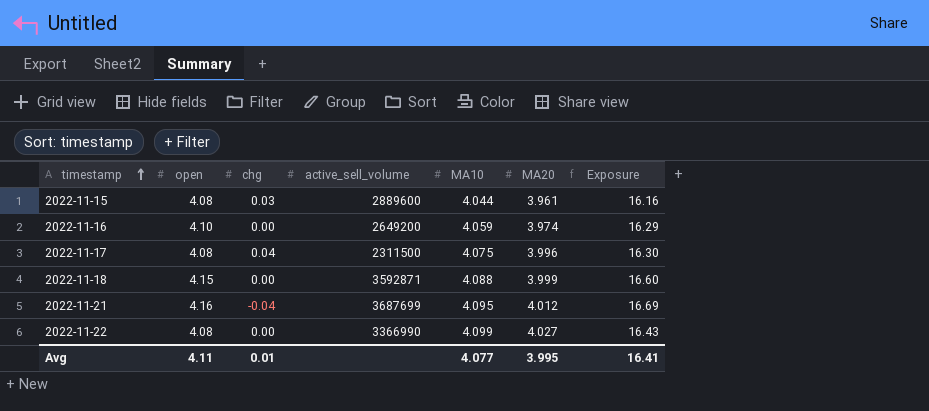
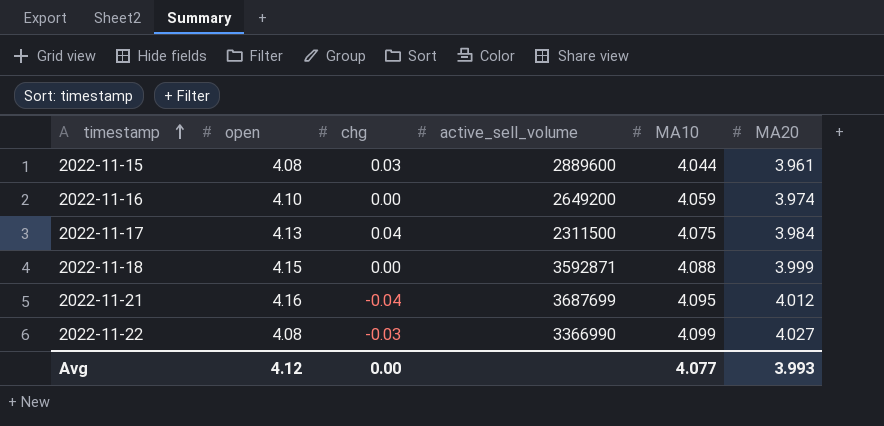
column Exposure | formula: [open] * [MA20] -> none
2022-11-17 | open: 4.08 -> 4.13
2022-11-17 | MA20: 3.996 -> 3.984
2022-11-22 | chg: 0.00 -> -0.03
Avg | open: 4.11 -> 4.12
Avg | chg: 0.01 -> 0.00
Avg | MA20: 3.995 -> 3.993

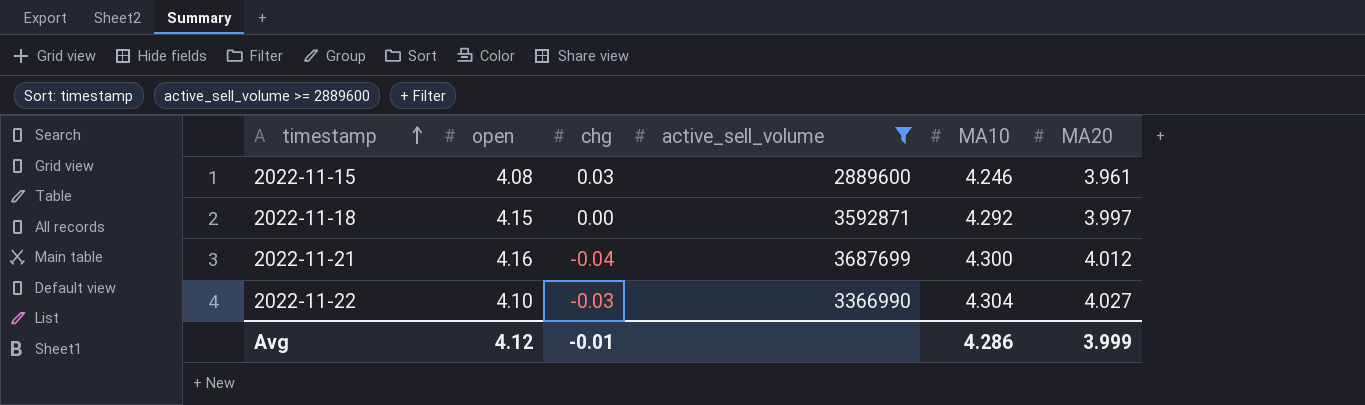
filter: none -> active_sell_volume >= 2889600
2022-11-15 | MA10: 4.044 -> 4.246
2022-11-18 | MA10: 4.088 -> 4.292
2022-11-18 | MA20: 3.999 -> 3.997
2022-11-21 | MA10: 4.095 -> 4.300
2022-11-22 | open: 4.08 -> 4.10
2022-11-22 | MA10: 4.099 -> 4.304
Avg | chg: 0.00 -> -0.01
Avg | MA10: 4.077 -> 4.286
Avg | MA20: 3.993 -> 3.999

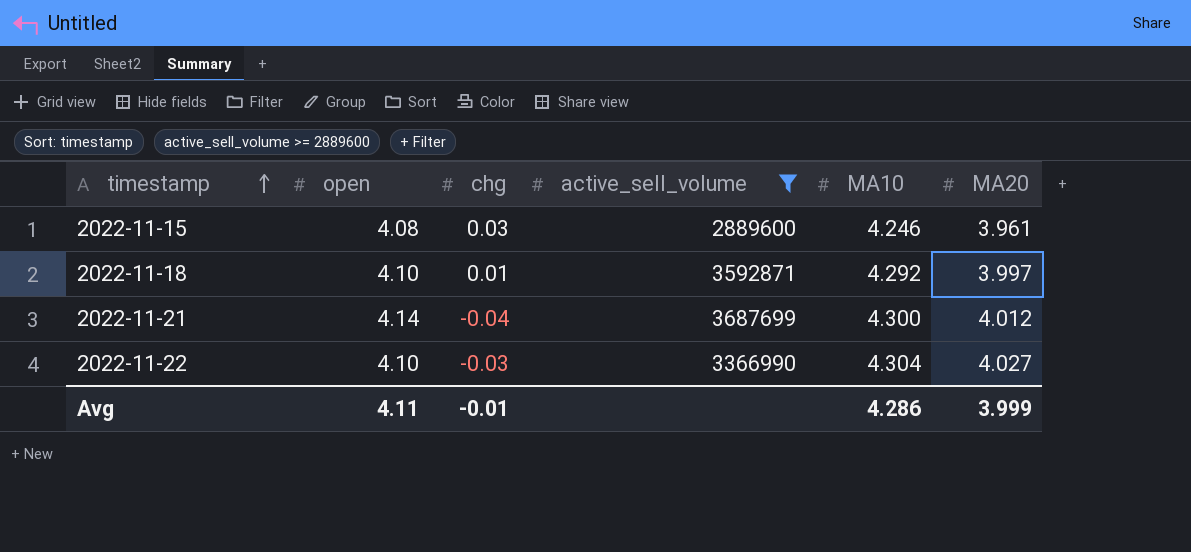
2022-11-18 | open: 4.15 -> 4.10
2022-11-18 | chg: 0.00 -> 0.01
2022-11-21 | open: 4.16 -> 4.14
Avg | open: 4.12 -> 4.11

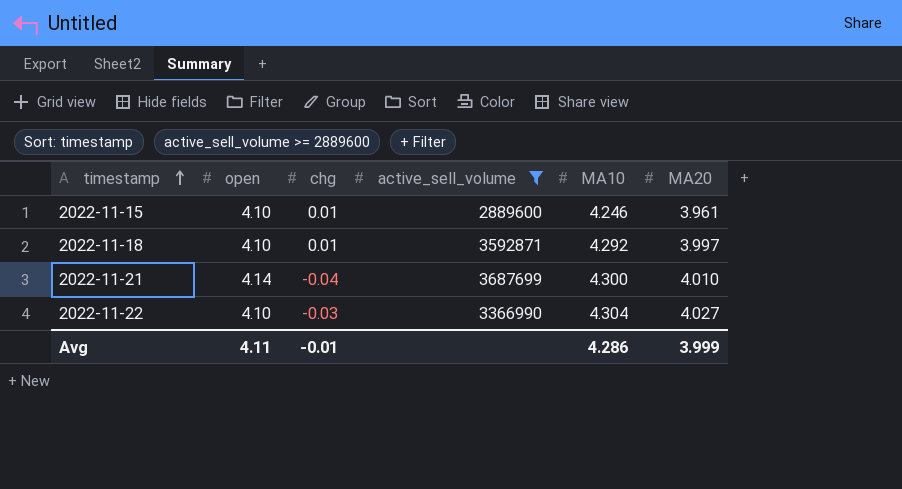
2022-11-15 | open: 4.08 -> 4.10
2022-11-15 | chg: 0.03 -> 0.01
2022-11-21 | MA20: 4.012 -> 4.010

